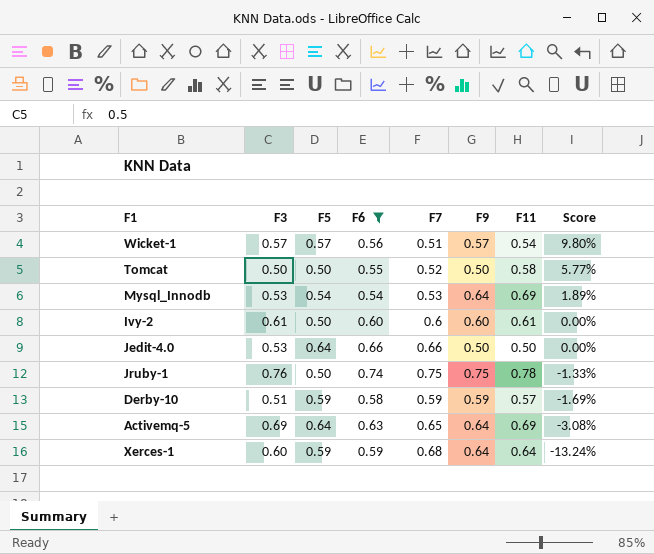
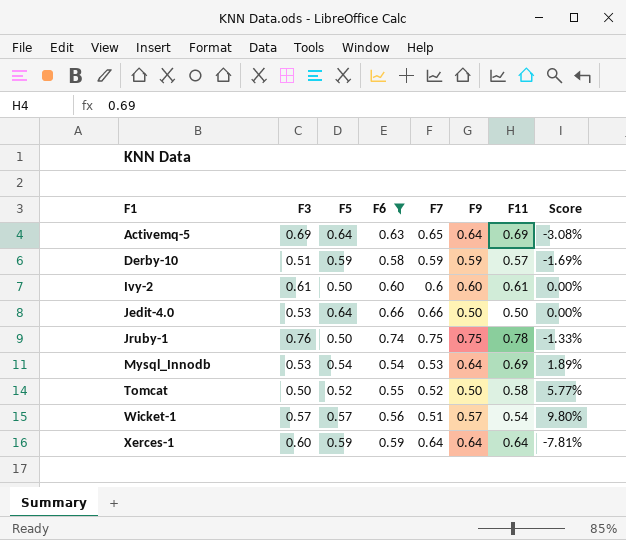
row order: Score descending -> F1 ascending
Tomcat | F5: 0.50 -> 0.52
Xerces-1 | F7: 0.68 -> 0.64
Xerces-1 | Score: -13.24% -> -7.81%

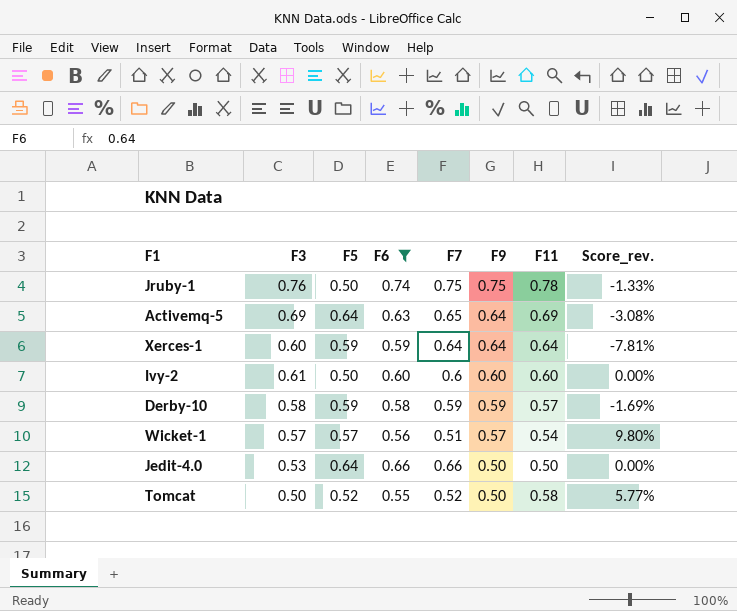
row order: F1 ascending -> F9 descending
column name: Score -> Score_rev.
row Mysql_Innodb: 0.53 | 0.54 | 0.54 | 0.53 | 0.64 | 0.69 | 1.89% -> none
Ivy-2 | F11: 0.61 -> 0.60
Derby-10 | F3: 0.51 -> 0.58

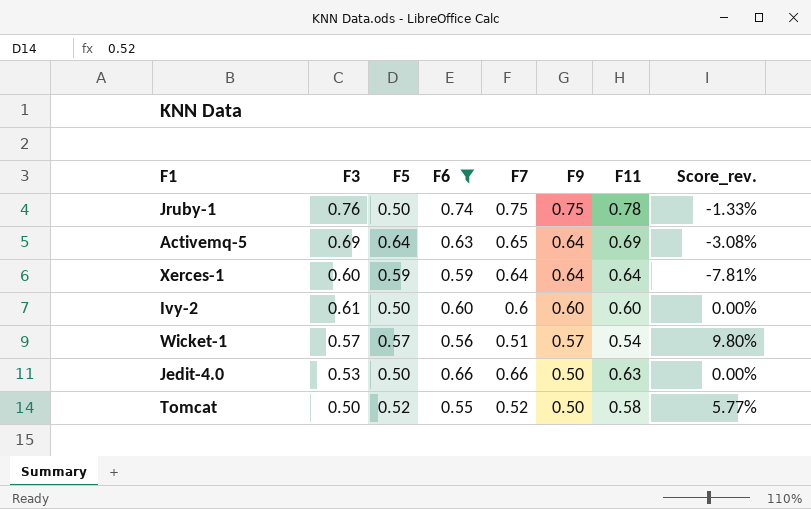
row Derby-10: 0.58 | 0.59 | 0.58 | 0.59 | 0.59 | 0.57 | -1.69% -> none
Jedit-4.0 | F5: 0.64 -> 0.50
Jedit-4.0 | F11: 0.50 -> 0.63

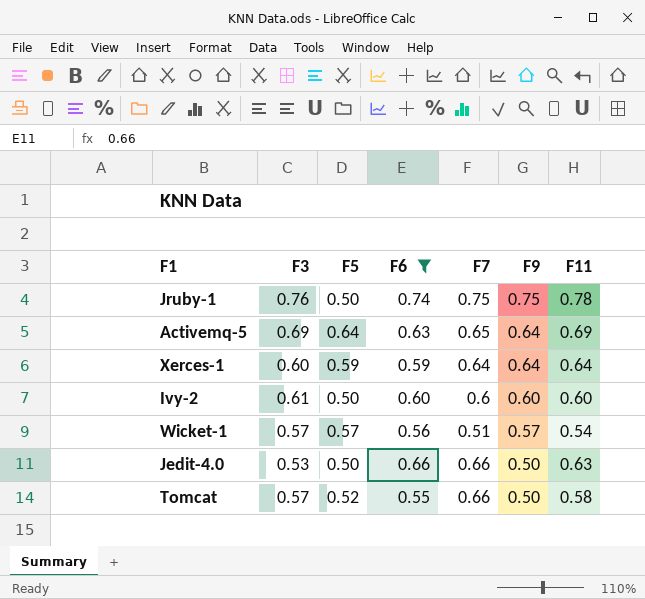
column Score_rev. | formula: ([F6] - [F7]) / [F7] -> none
Tomcat | F3: 0.50 -> 0.57
Tomcat | F7: 0.52 -> 0.66

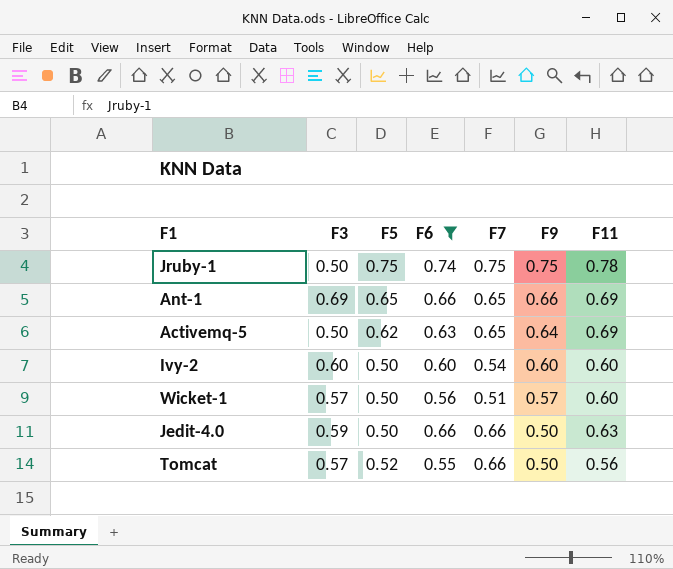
row Xerces-1: 0.60 | 0.59 | 0.59 | 0.64 | 0.64 | 0.64 -> none
Jruby-1 | F3: 0.76 -> 0.50
Jruby-1 | F5: 0.50 -> 0.75
row Ant-1: none -> 0.69 | 0.65 | 0.66 | 0.65 | 0.66 | 0.69
Activemq-5 | F3: 0.69 -> 0.50
Activemq-5 | F5: 0.64 -> 0.62
Ivy-2 | F3: 0.61 -> 0.60
Ivy-2 | F7: 0.6 -> 0.54
Wicket-1 | F5: 0.57 -> 0.50
Wicket-1 | F11: 0.54 -> 0.60
Jedit-4.0 | F3: 0.53 -> 0.59
Tomcat | F11: 0.58 -> 0.56

